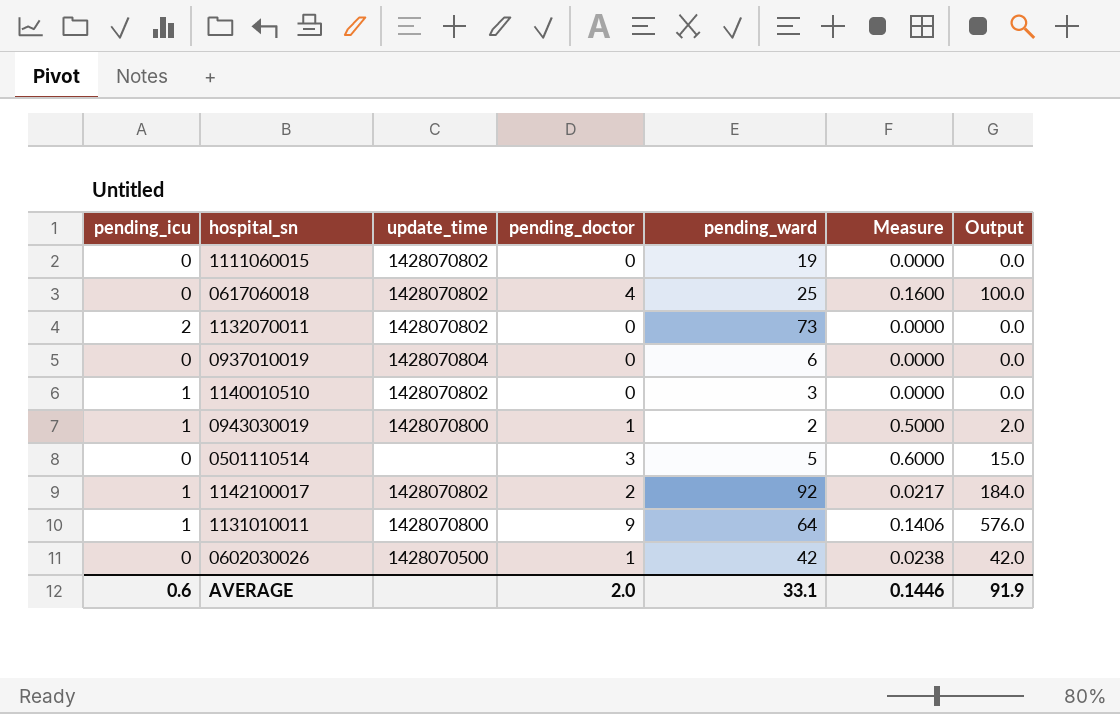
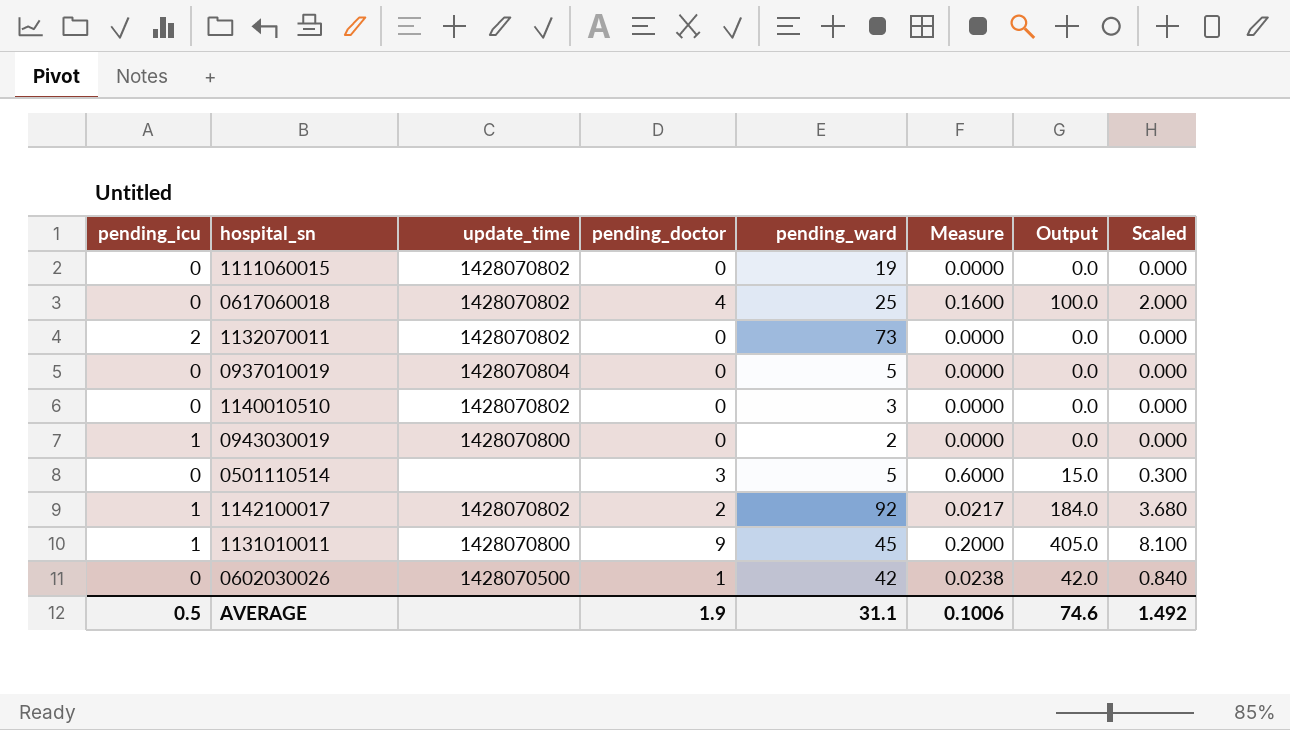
column Scaled | formula: none -> [Output] * 0.02
0937010019 | pending_ward: 6 -> 5
1140010510 | pending_icu: 1 -> 0
0943030019 | pending_doctor: 1 -> 0
0943030019 | Measure: 0.5000 -> 0.0000
0943030019 | Output: 2.0 -> 0.0
1131010011 | pending_ward: 64 -> 45
1131010011 | Measure: 0.1406 -> 0.2000
1131010011 | Output: 576.0 -> 405.0
AVERAGE | pending_icu: 0.6 -> 0.5
AVERAGE | pending_doctor: 2.0 -> 1.9
AVERAGE | pending_ward: 33.1 -> 31.1
AVERAGE | Measure: 0.1446 -> 0.1006
AVERAGE | Output: 91.9 -> 74.6

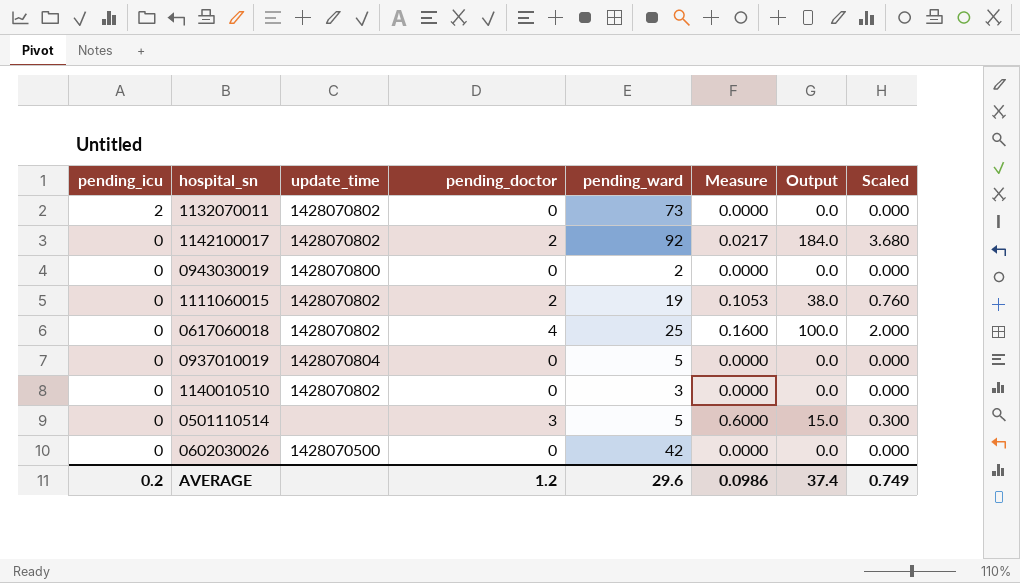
row order: none -> pending_icu descending
row 1131010011: 1 | 1428070800 | 9 | 45 | 0.2000 | 405.0 | 8.100 -> none
1142100017 | pending_icu: 1 -> 0
0943030019 | pending_icu: 1 -> 0
1111060015 | pending_doctor: 0 -> 2
1111060015 | Measure: 0.0000 -> 0.1053
1111060015 | Output: 0.0 -> 38.0
1111060015 | Scaled: 0.000 -> 0.760
0602030026 | pending_doctor: 1 -> 0
0602030026 | Measure: 0.0238 -> 0.0000
0602030026 | Output: 42.0 -> 0.0
0602030026 | Scaled: 0.840 -> 0.000
AVERAGE | pending_icu: 0.5 -> 0.2
AVERAGE | pending_doctor: 1.9 -> 1.2
AVERAGE | pending_ward: 31.1 -> 29.6
AVERAGE | Measure: 0.1006 -> 0.0986
AVERAGE | Output: 74.6 -> 37.4
AVERAGE | Scaled: 1.492 -> 0.749

